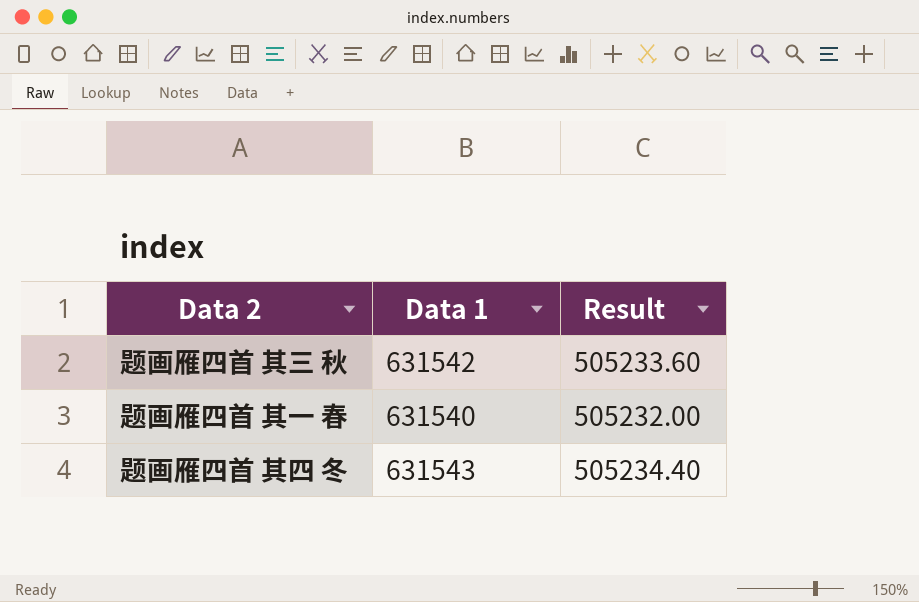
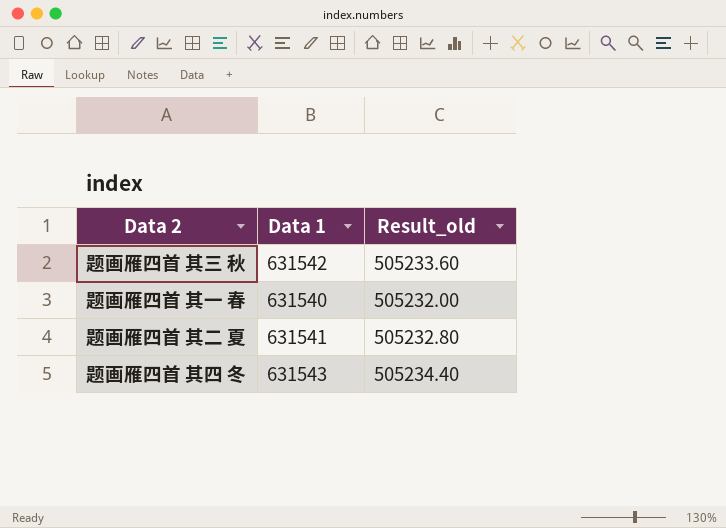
column name: Result -> Result_old
row 题画雁四首 其二 夏: none -> 631541 | 505232.80

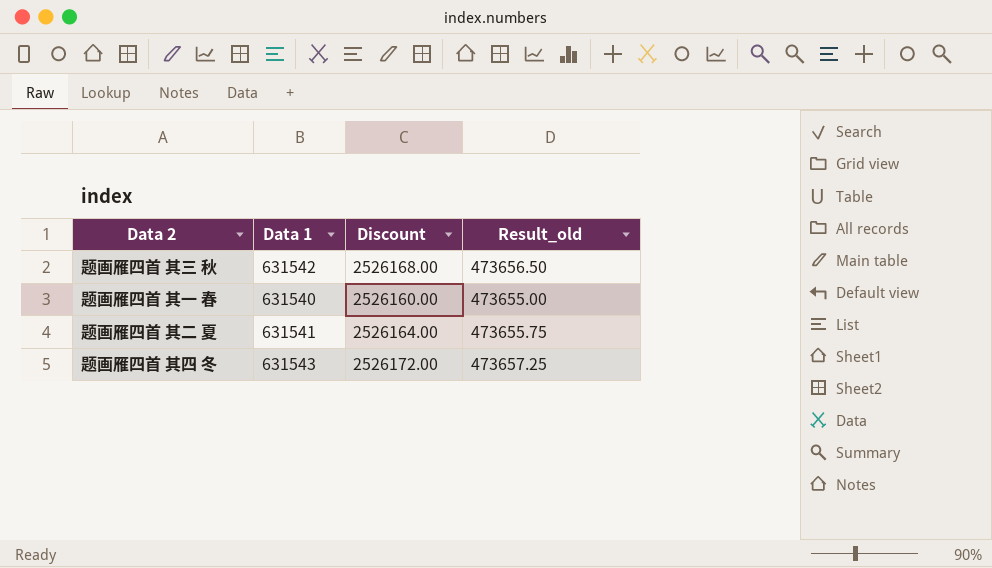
column Discount | formula: none -> [Data 1] * 4
column Result_old | formula: [Data 1] * 0.8 -> [Data 1] * 0.75

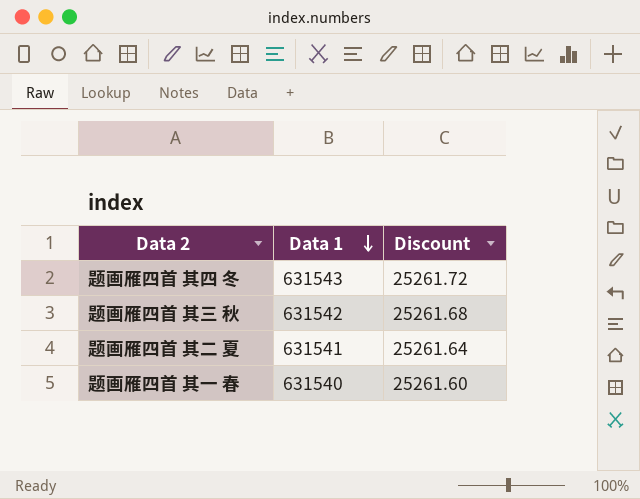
row order: none -> Data 1 descending
column Result_old | formula: [Data 1] * 0.75 -> none
column Discount | formula: [Data 1] * 4 -> [Data 1] * 0.04

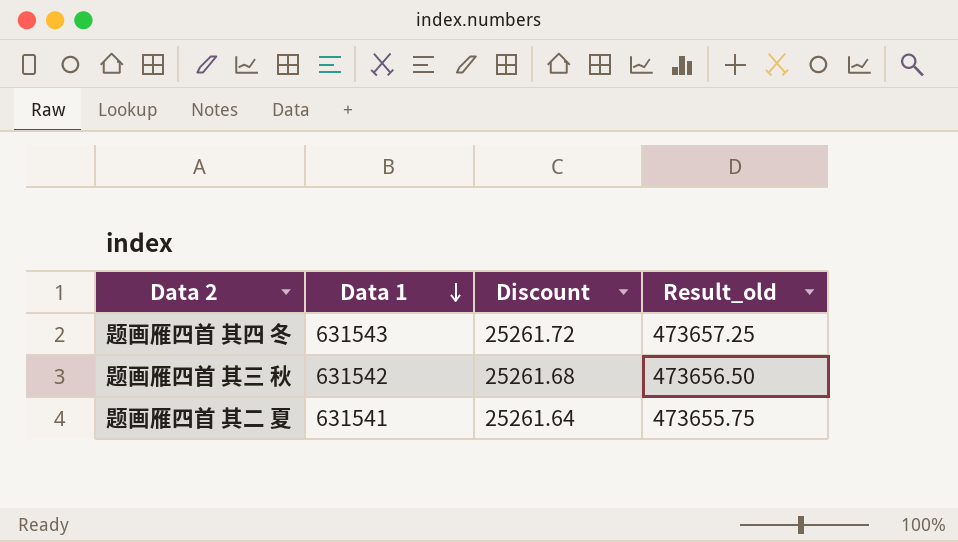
column Result_old | formula: none -> [Data 1] * 0.75
row 题画雁四首 其一 春: 631540 | 25261.60 -> none

